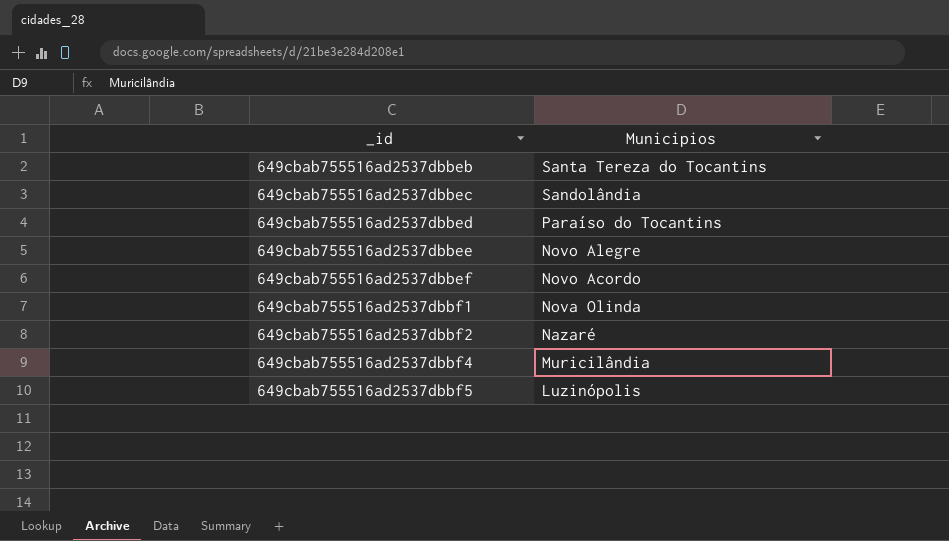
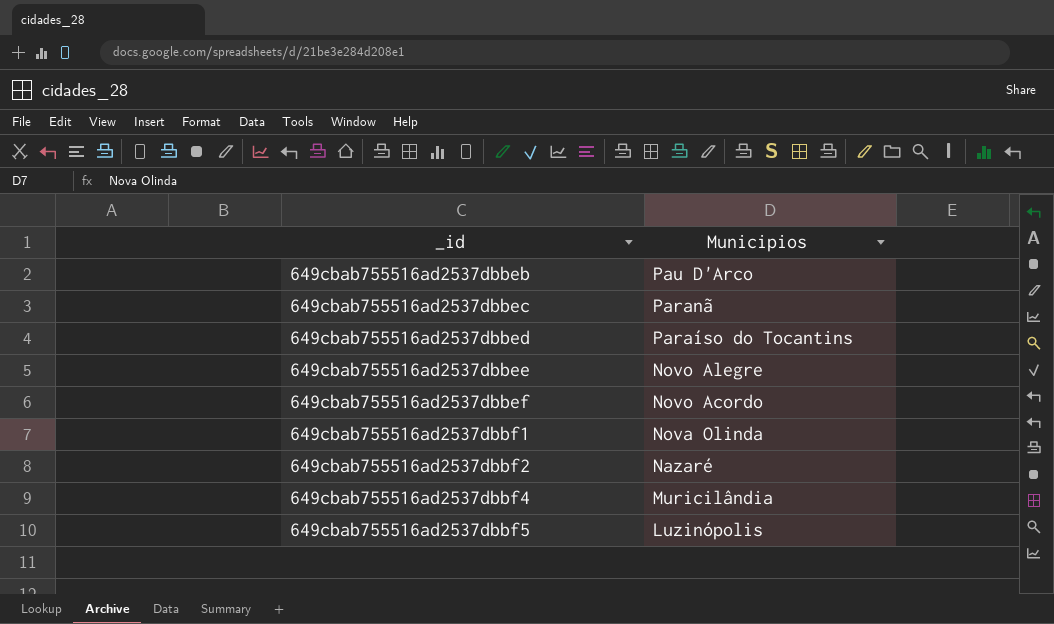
649cbab755516ad2537dbbeb | Municipios: Santa Tereza do Tocantins -> Pau D'Arco
649cbab755516ad2537dbbec | Municipios: Sandolândia -> Paranã

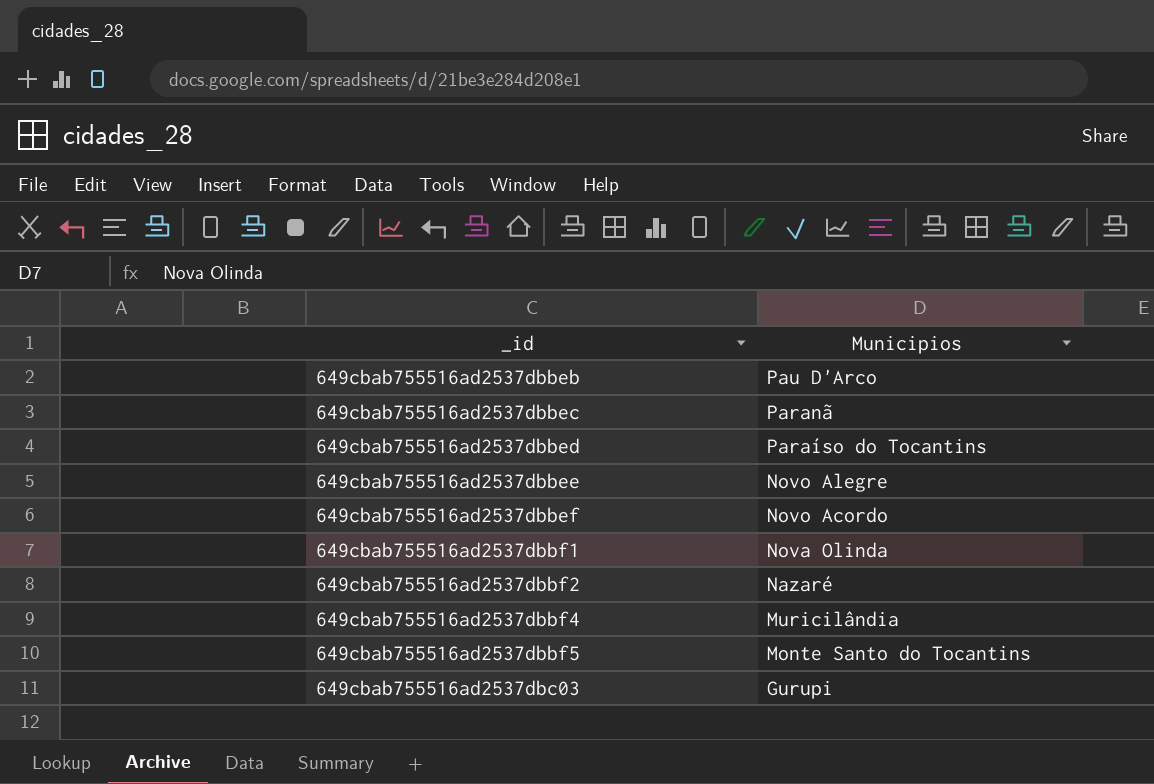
649cbab755516ad2537dbbf5 | Municipios: Luzinópolis -> Monte Santo do Tocantins
row 649cbab755516ad2537dbc03: none -> Gurupi

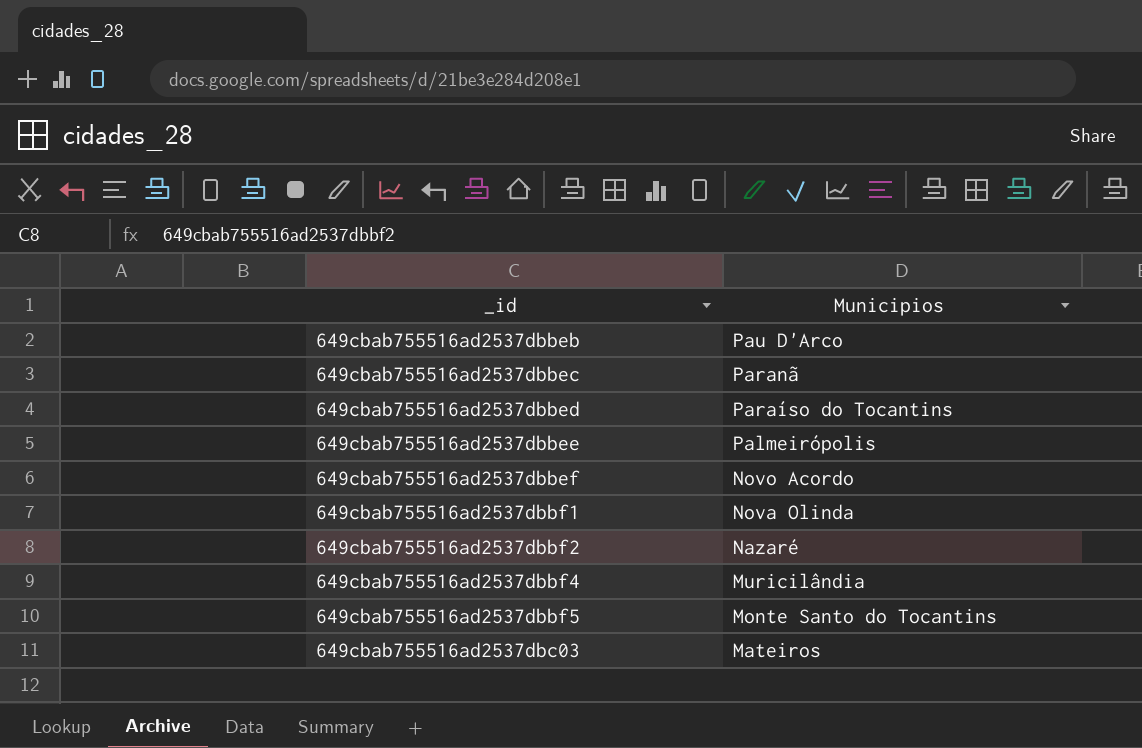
649cbab755516ad2537dbbee | Municipios: Novo Alegre -> Palmeirópolis
649cbab755516ad2537dbc03 | Municipios: Gurupi -> Mateiros

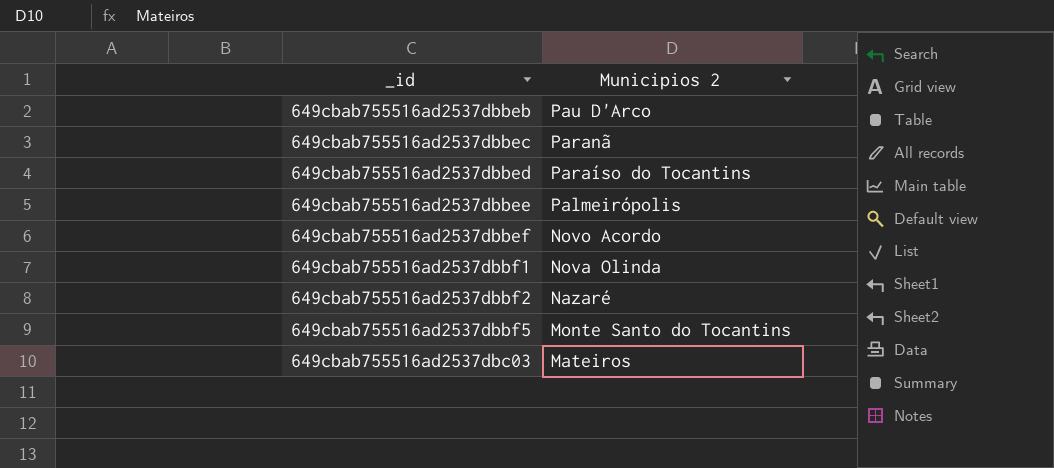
column name: Municipios -> Municipios 2
row 649cbab755516ad2537dbbf4: Muricilândia -> none

